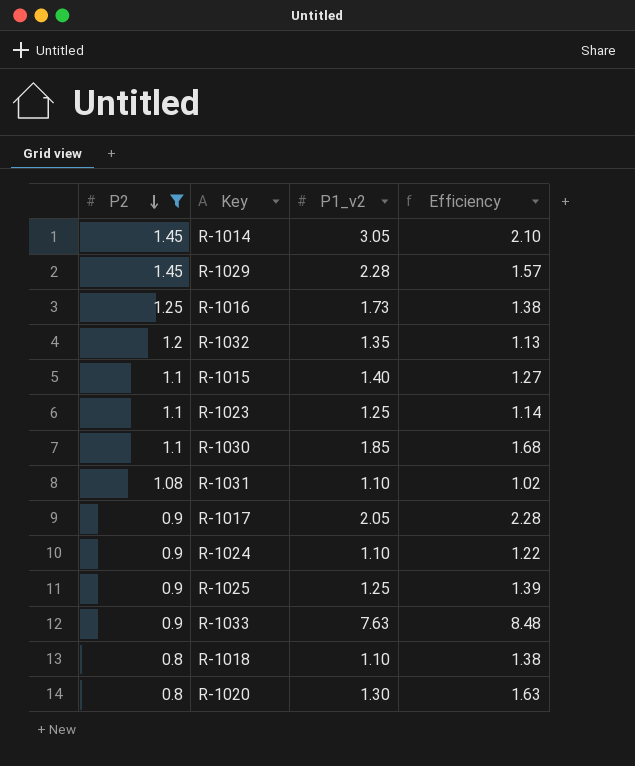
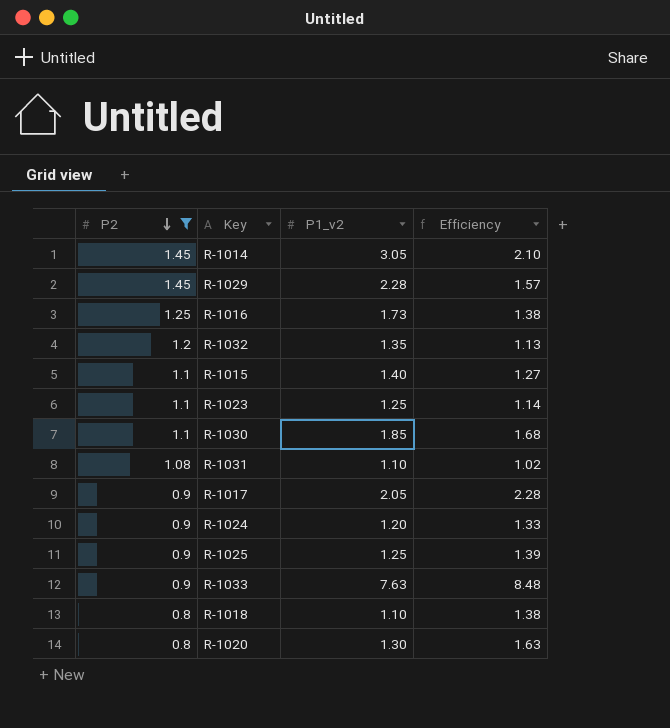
R-1024 | P1_v2: 1.10 -> 1.20
R-1024 | Efficiency: 1.22 -> 1.33

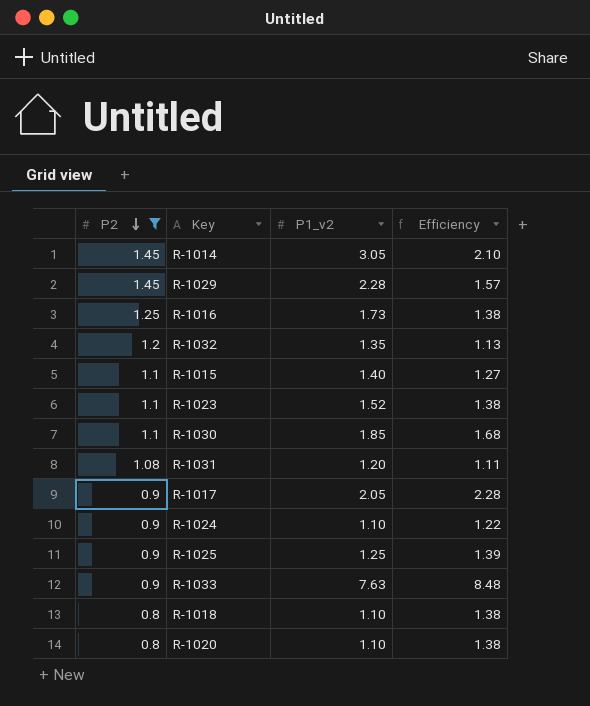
R-1023 | P1_v2: 1.25 -> 1.52
R-1023 | Efficiency: 1.14 -> 1.38
R-1031 | P1_v2: 1.10 -> 1.20
R-1031 | Efficiency: 1.02 -> 1.11
R-1024 | P1_v2: 1.20 -> 1.10
R-1024 | Efficiency: 1.33 -> 1.22
R-1020 | P1_v2: 1.30 -> 1.10
R-1020 | Efficiency: 1.63 -> 1.38

